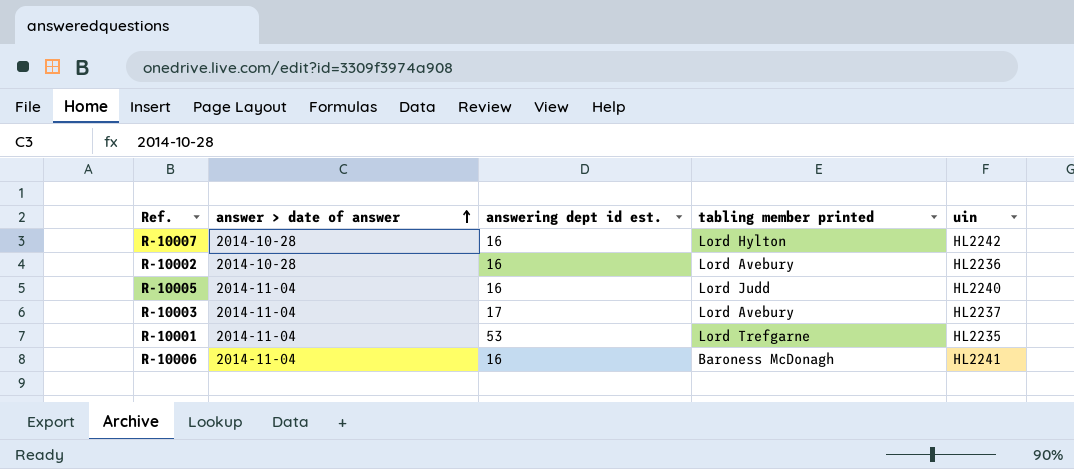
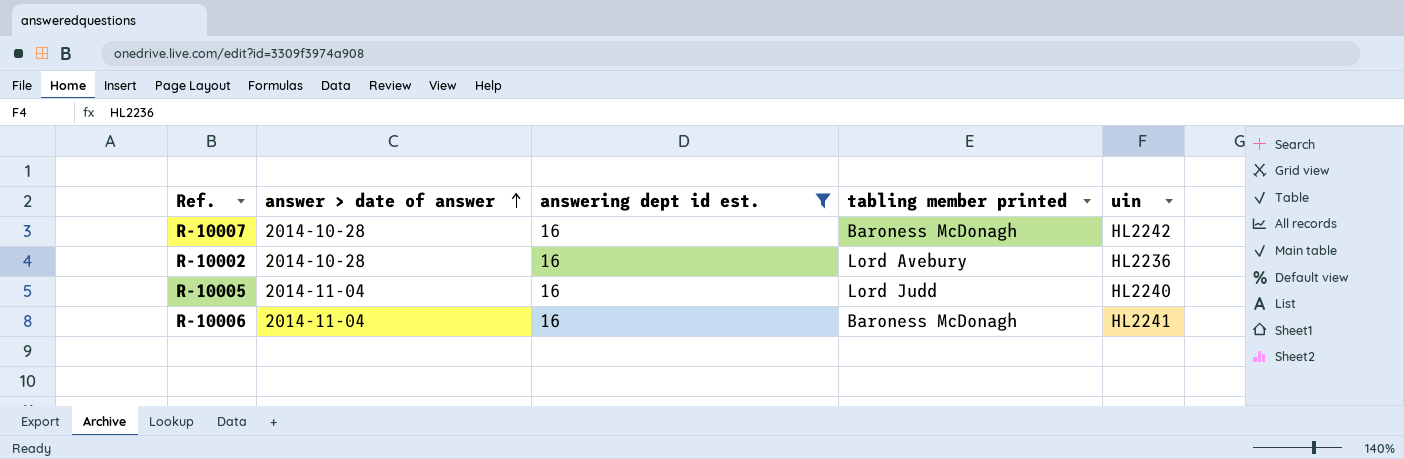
filter: none -> answering dept id est. = 16
R-10007 | tabling member printed: Lord Hylton -> Baroness McDonagh

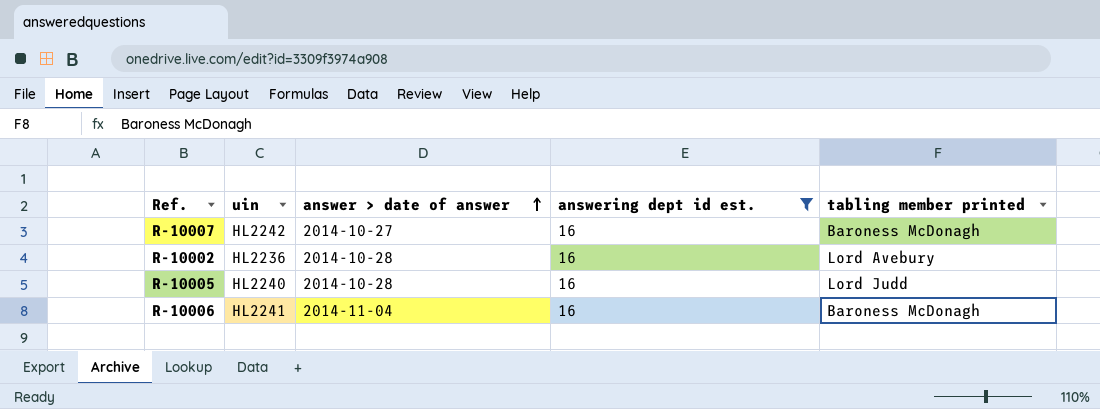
column uin | position: 5 -> 2
R-10007 | answer > date of answer: 2014-10-28 -> 2014-10-27
R-10005 | answer > date of answer: 2014-11-04 -> 2014-10-28

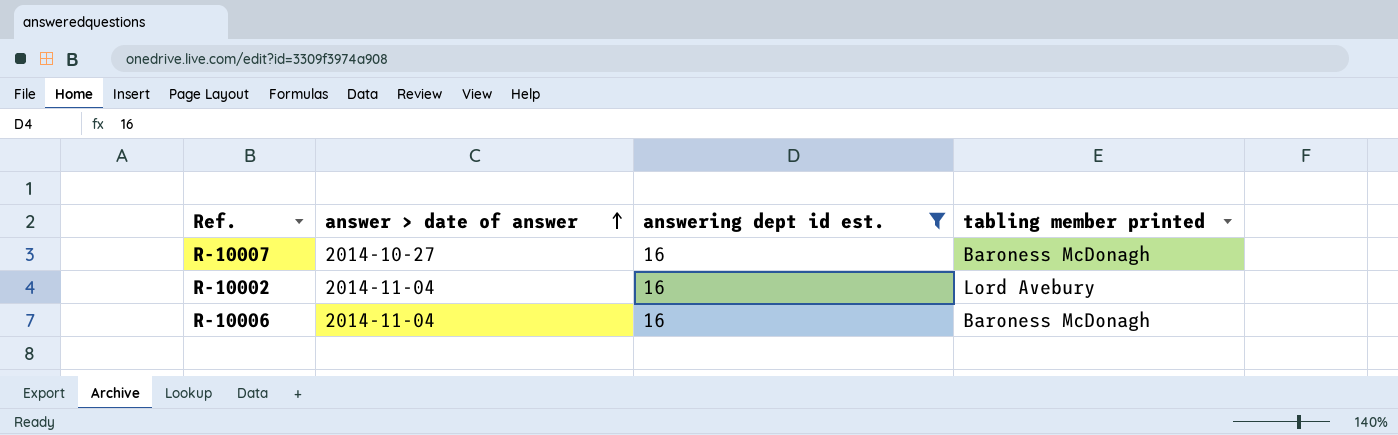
column uin | position: 2 -> none
row R-10005: HL2240 | 2014-10-28 | 16 | Lord Judd -> none
R-10002 | answer > date of answer: 2014-10-28 -> 2014-11-04

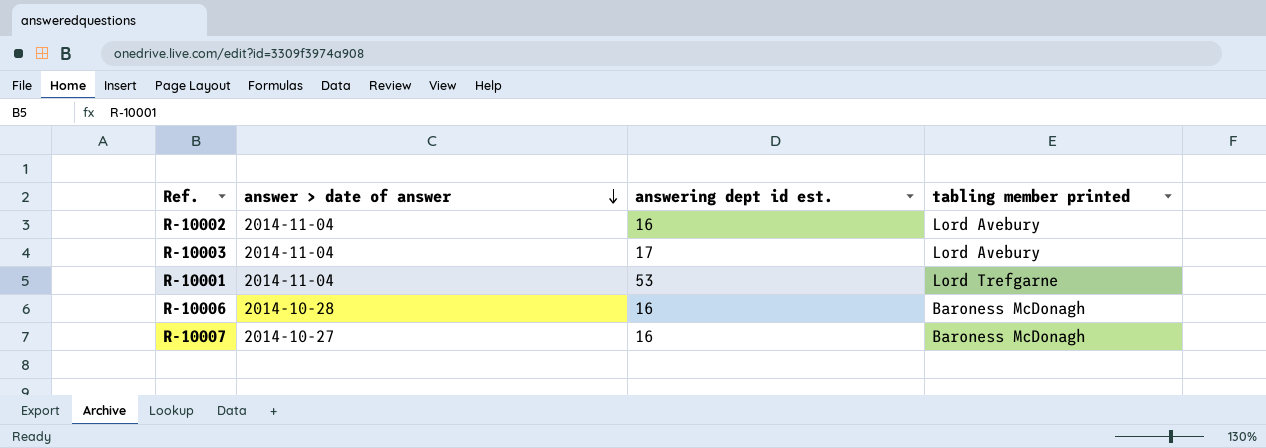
filter: answering dept id est. = 16 -> none
row order: answer > date of answer ascending -> answer > date of answer descending
R-10006 | answer > date of answer: 2014-11-04 -> 2014-10-28

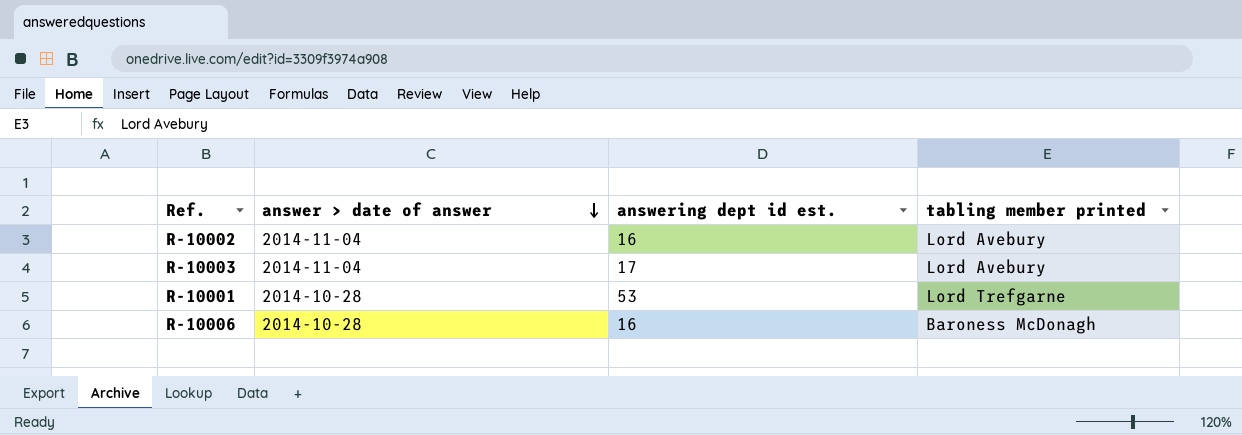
row R-10007: 2014-10-27 | 16 | Baroness McDonagh -> none
R-10001 | answer > date of answer: 2014-11-04 -> 2014-10-28

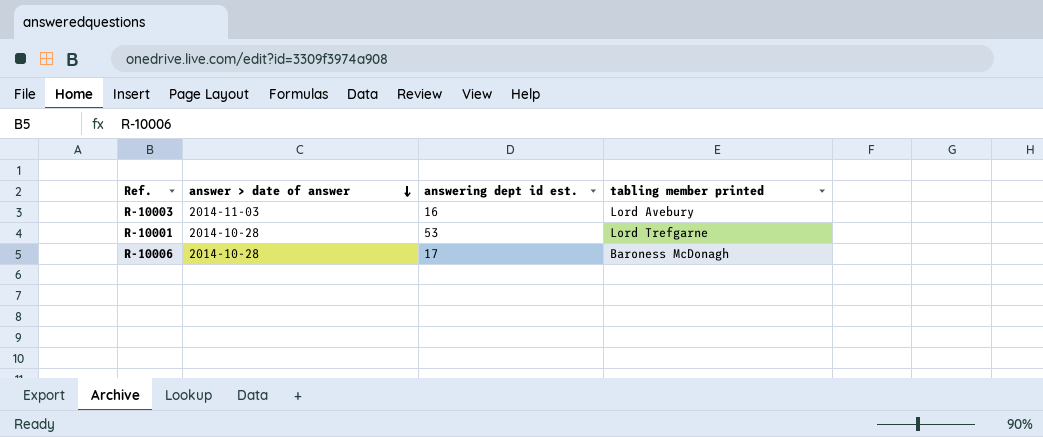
row R-10002: 2014-11-04 | 16 | Lord Avebury -> none
R-10003 | answer > date of answer: 2014-11-04 -> 2014-11-03
R-10003 | answering dept id est.: 17 -> 16
R-10006 | answering dept id est.: 16 -> 17

